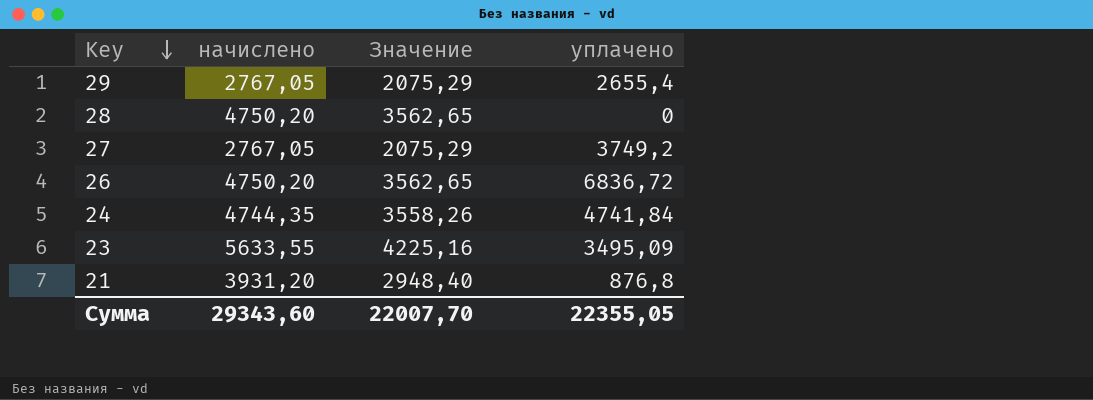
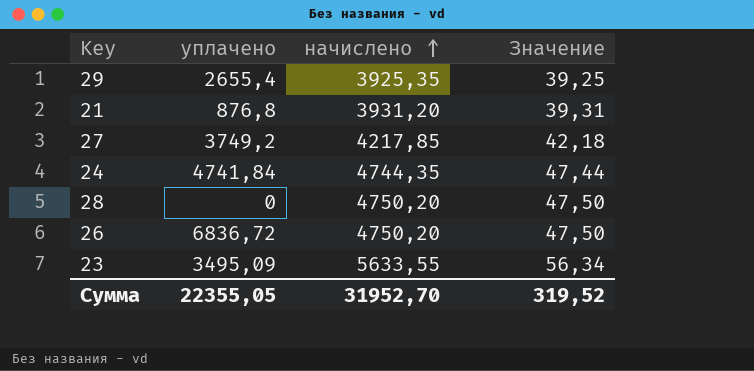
row order: Key descending -> начислено ascending
column уплачено | position: 4 -> 2
column Значение | formula: [начислено] * 0,75 -> [начислено] * 0,01
29 | начислено: 2767,05 -> 3925,35
27 | начислено: 2767,05 -> 4217,85
Сумма | начислено: 29343,60 -> 31952,70
Сумма | Значение: 22007,70 -> 319,52

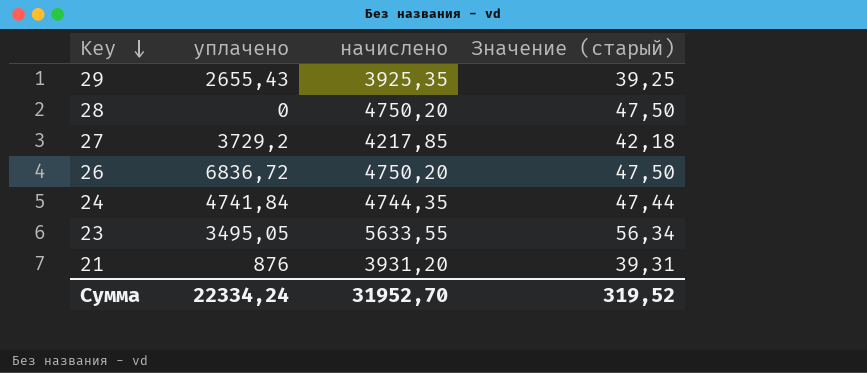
row order: начислено ascending -> Key descending
column name: Значение -> Значение (старый)
29 | уплачено: 2655,4 -> 2655,43
27 | уплачено: 3749,2 -> 3729,2
23 | уплачено: 3495,09 -> 3495,05
21 | уплачено: 876,8 -> 876
Сумма | уплачено: 22355,05 -> 22334,24

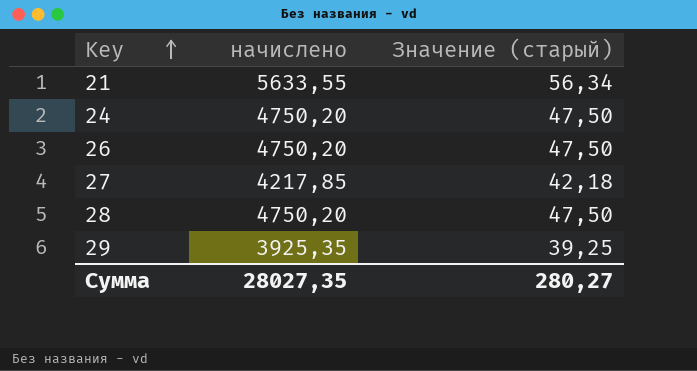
row order: Key descending -> Key ascending
column уплачено | position: 2 -> none
row 23: 3495,05 | 5633,55 | 56,34 -> none
21 | начислено: 3931,20 -> 5633,55
21 | Значение (старый): 39,31 -> 56,34
24 | начислено: 4744,35 -> 4750,20
24 | Значение (старый): 47,44 -> 47,50
Сумма | начислено: 31952,70 -> 28027,35
Сумма | Значение (старый): 319,52 -> 280,27

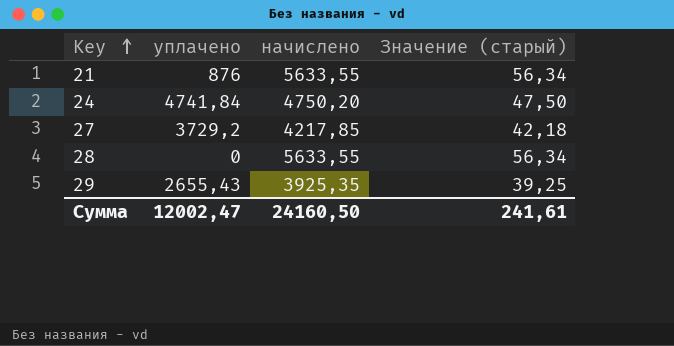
column уплачено | position: none -> 2
row 26: 4750,20 | 47,50 -> none
28 | начислено: 4750,20 -> 5633,55
28 | Значение (старый): 47,50 -> 56,34
Сумма | начислено: 28027,35 -> 24160,50
Сумма | Значение (старый): 280,27 -> 241,61

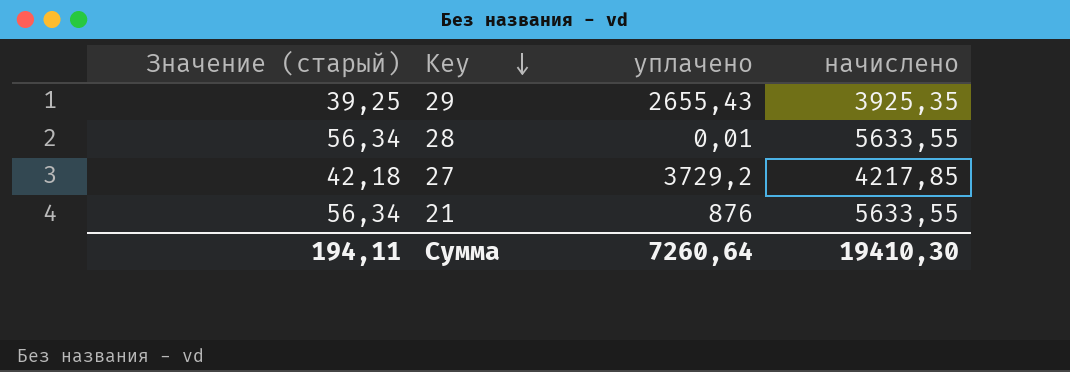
row order: Key ascending -> Key descending
column Значение (старый) | position: 4 -> 1
row 24: 4741,84 | 4750,20 | 47,50 -> none
28 | уплачено: 0 -> 0,01
Сумма | Значение (старый): 241,61 -> 194,11
Сумма | уплачено: 12002,47 -> 7260,64
Сумма | начислено: 24160,50 -> 19410,30

